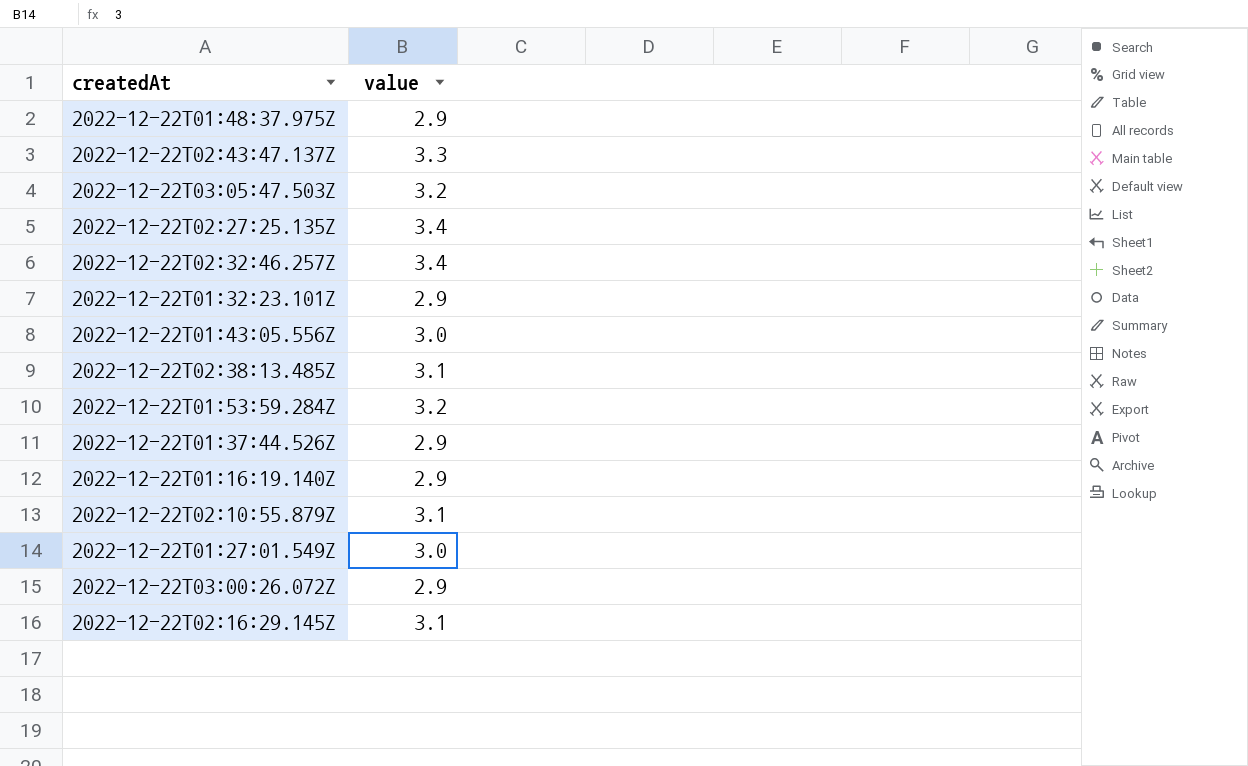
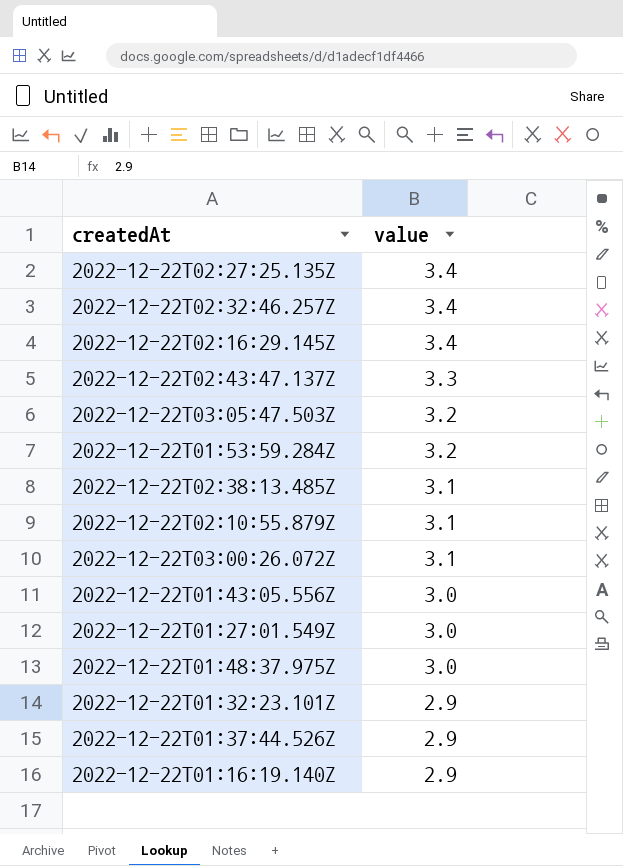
row order: none -> value descending
2022-12-22T02:16:29.145Z | value: 3.1 -> 3.4
2022-12-22T03:00:26.072Z | value: 2.9 -> 3.1
2022-12-22T01:48:37.975Z | value: 2.9 -> 3.0

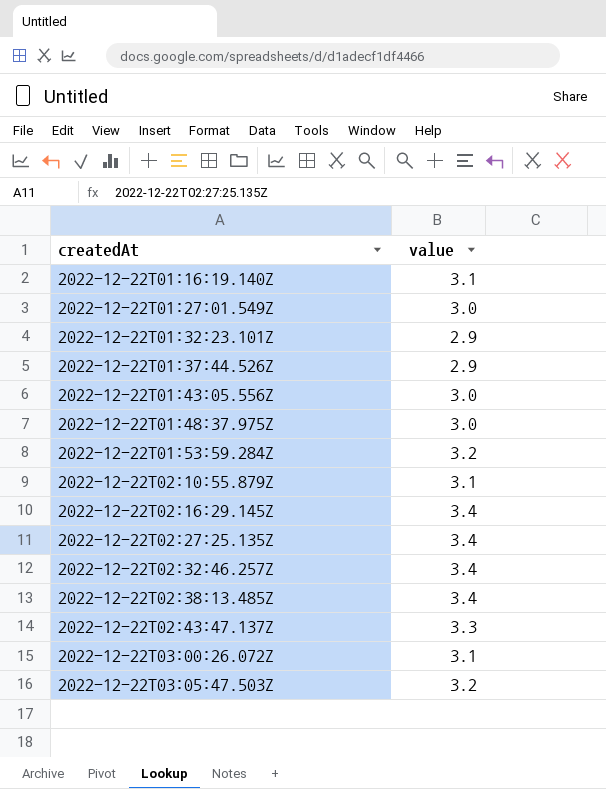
row order: value descending -> createdAt ascending
2022-12-22T01:16:19.140Z | value: 2.9 -> 3.1
2022-12-22T02:38:13.485Z | value: 3.1 -> 3.4

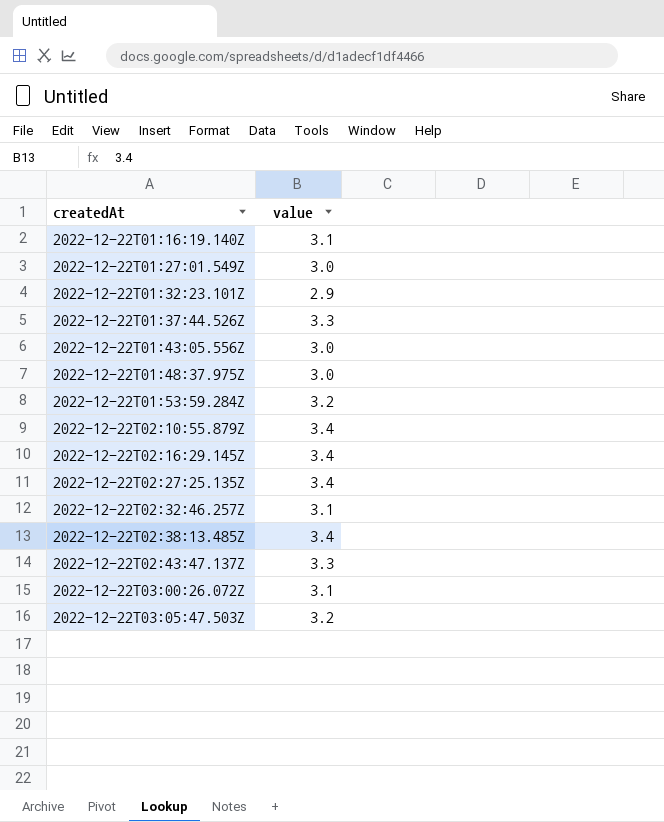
2022-12-22T01:37:44.526Z | value: 2.9 -> 3.3
2022-12-22T02:10:55.879Z | value: 3.1 -> 3.4
2022-12-22T02:32:46.257Z | value: 3.4 -> 3.1

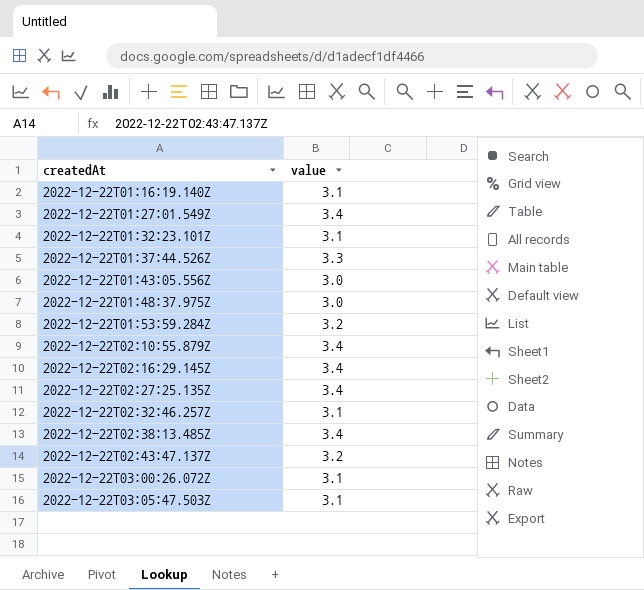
2022-12-22T01:27:01.549Z | value: 3.0 -> 3.4
2022-12-22T01:32:23.101Z | value: 2.9 -> 3.1
2022-12-22T02:43:47.137Z | value: 3.3 -> 3.2
2022-12-22T03:05:47.503Z | value: 3.2 -> 3.1

